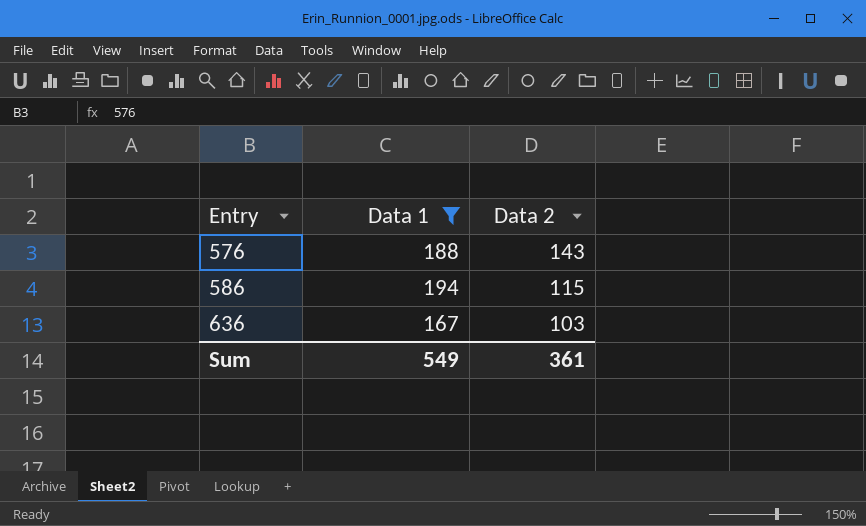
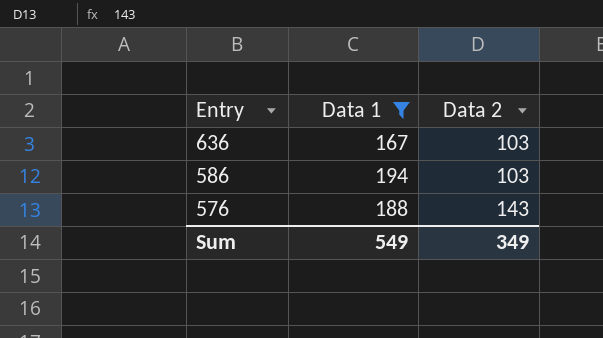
row order: Entry ascending -> Entry descending
586 | Data 2: 115 -> 103
Sum | Data 2: 361 -> 349

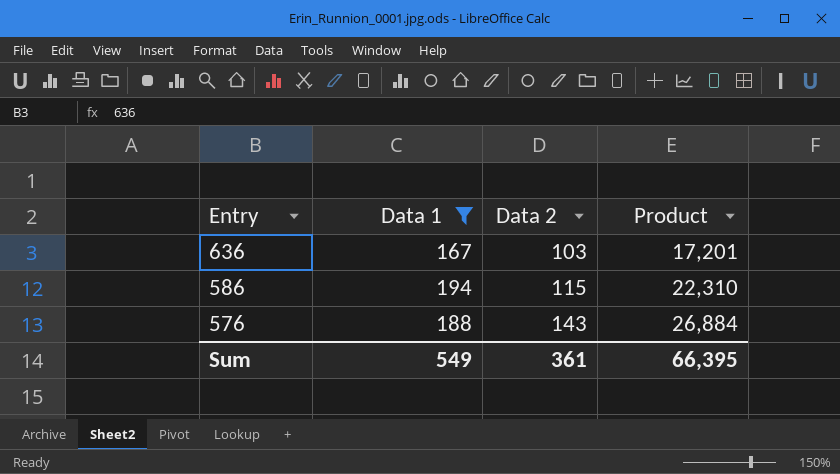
column Product | formula: none -> [Data 1] * [Data 2]
586 | Data 2: 103 -> 115
Sum | Data 2: 349 -> 361

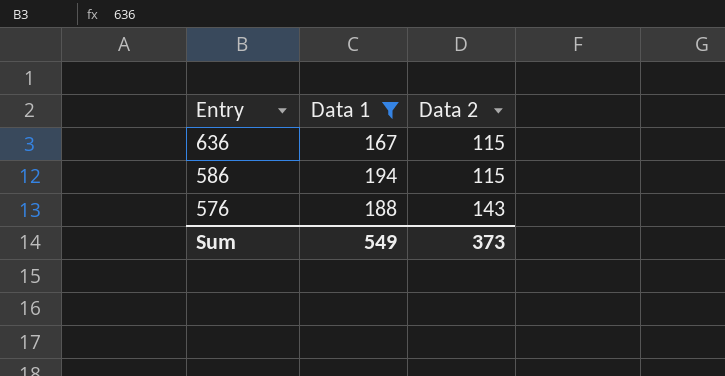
column Product | formula: [Data 1] * [Data 2] -> none
636 | Data 2: 103 -> 115
Sum | Data 2: 361 -> 373

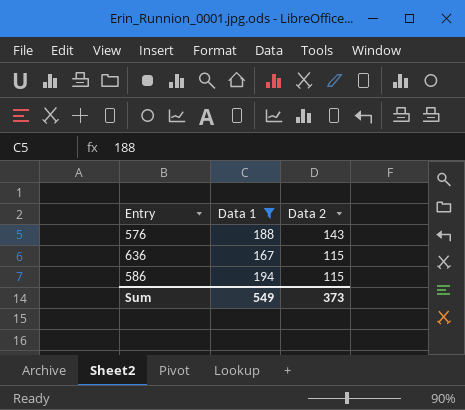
row order: Entry descending -> Data 2 descending

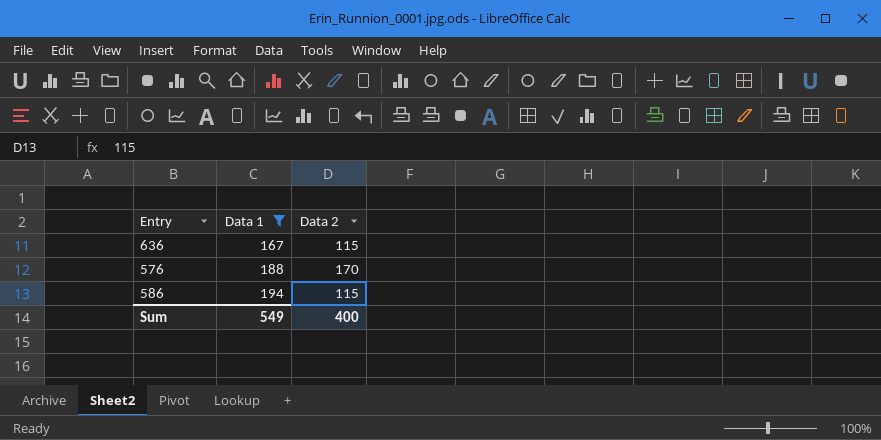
row order: Data 2 descending -> Data 1 ascending
576 | Data 2: 143 -> 170
Sum | Data 2: 373 -> 400

